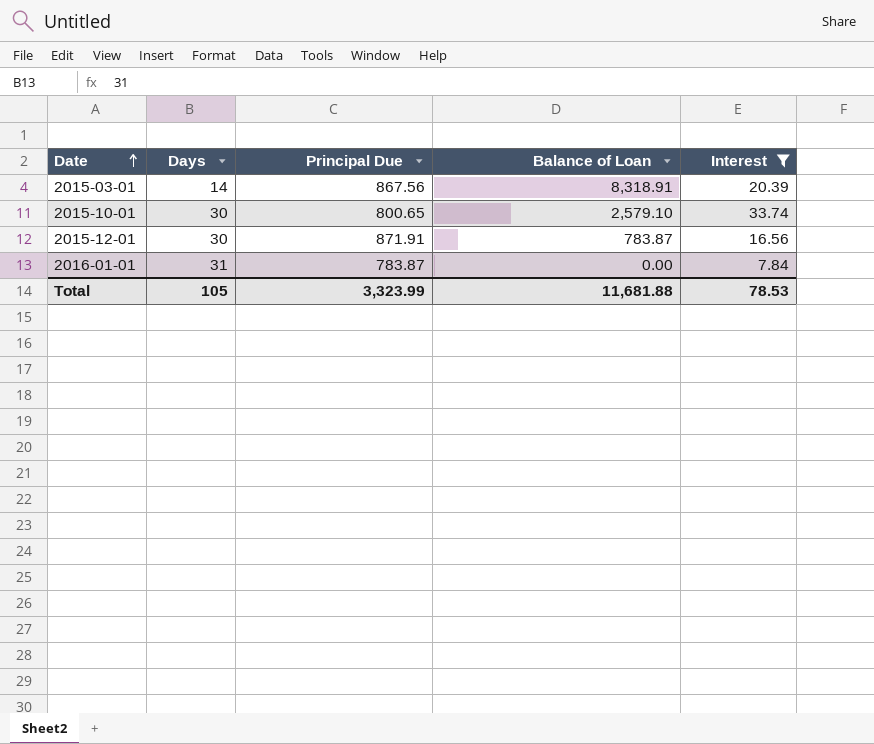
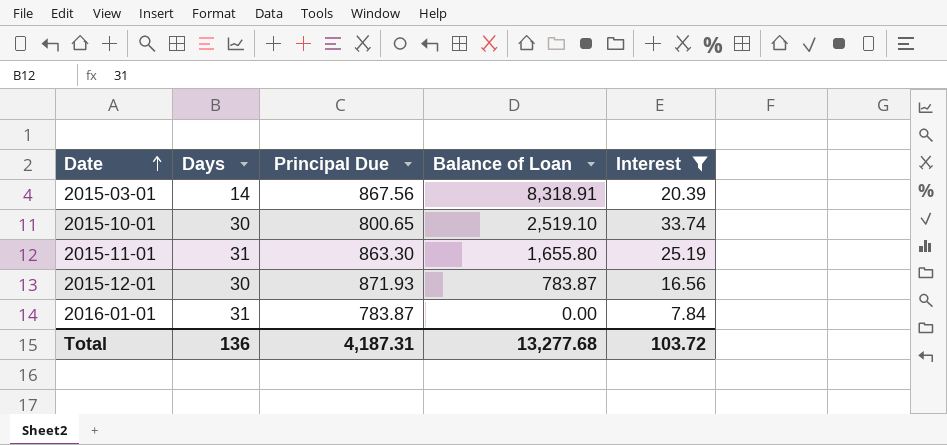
2015-10-01 | Balance of Loan: 2,579.10 -> 2,519.10
row 2015-11-01: none -> 31 | 863.30 | 1,655.80 | 25.19
2015-12-01 | Principal Due: 871.91 -> 871.93
Total | Days: 105 -> 136
Total | Principal Due: 3,323.99 -> 4,187.31
Total | Balance of Loan: 11,681.88 -> 13,277.68
Total | Interest: 78.53 -> 103.72

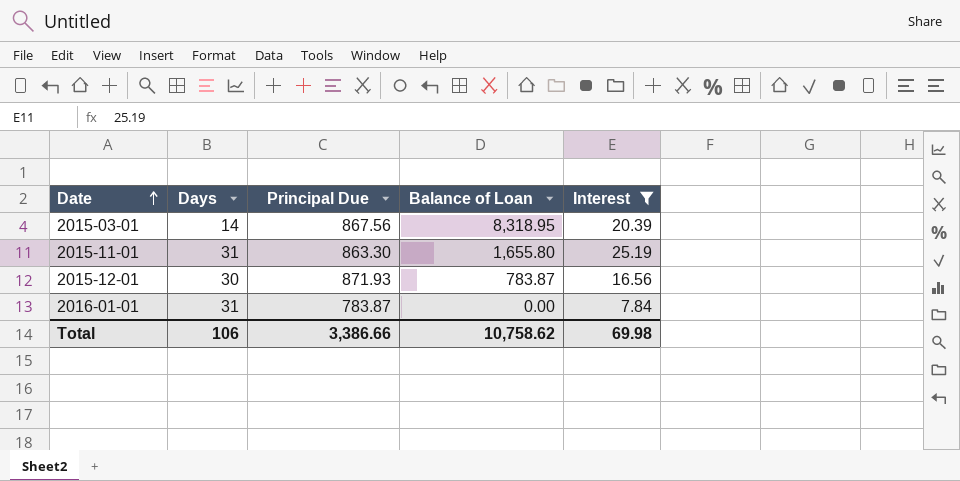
row 2015-10-01: 30 | 800.65 | 2,519.10 | 33.74 -> none
2015-03-01 | Balance of Loan: 8,318.91 -> 8,318.95
Total | Days: 136 -> 106
Total | Principal Due: 4,187.31 -> 3,386.66
Total | Balance of Loan: 13,277.68 -> 10,758.62
Total | Interest: 103.72 -> 69.98

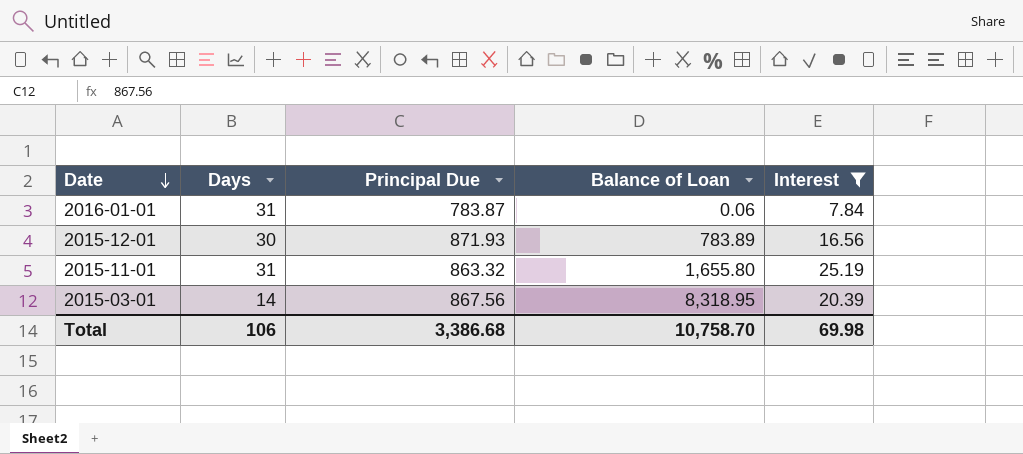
row order: Date ascending -> Date descending
2016-01-01 | Balance of Loan: 0.00 -> 0.06
2015-12-01 | Balance of Loan: 783.87 -> 783.89
2015-11-01 | Principal Due: 863.30 -> 863.32
Total | Principal Due: 3,386.66 -> 3,386.68
Total | Balance of Loan: 10,758.62 -> 10,758.70

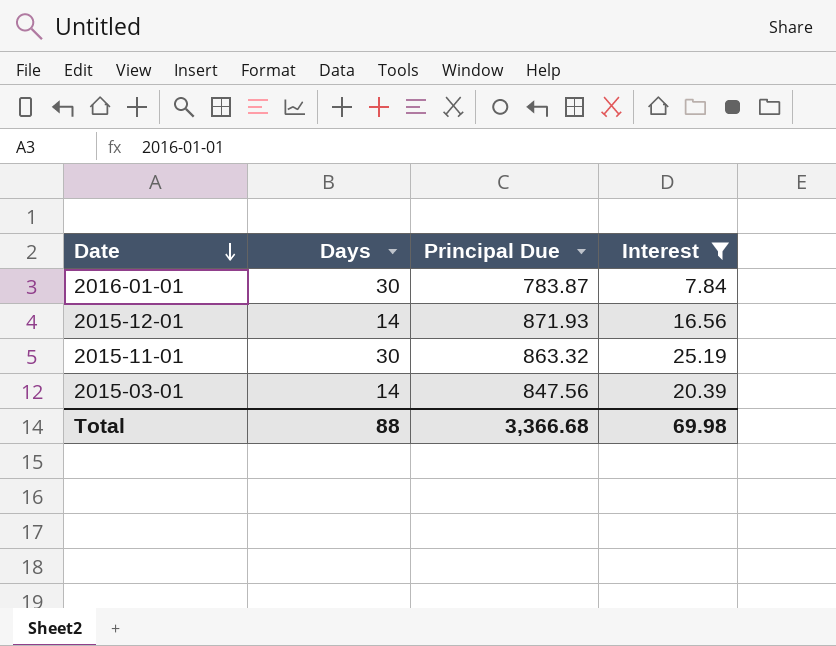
column Balance of Loan | position: 4 -> none
2016-01-01 | Days: 31 -> 30
2015-12-01 | Days: 30 -> 14
2015-11-01 | Days: 31 -> 30
2015-03-01 | Principal Due: 867.56 -> 847.56
Total | Days: 106 -> 88
Total | Principal Due: 3,386.68 -> 3,366.68

